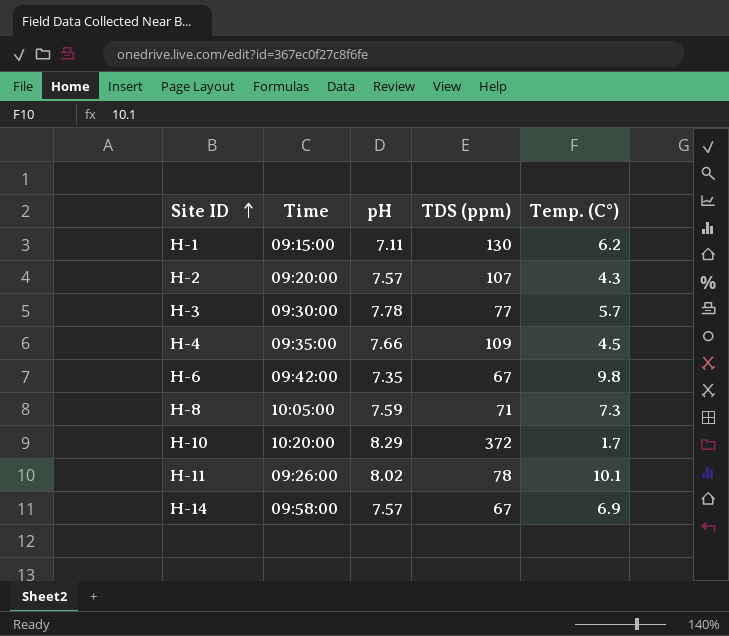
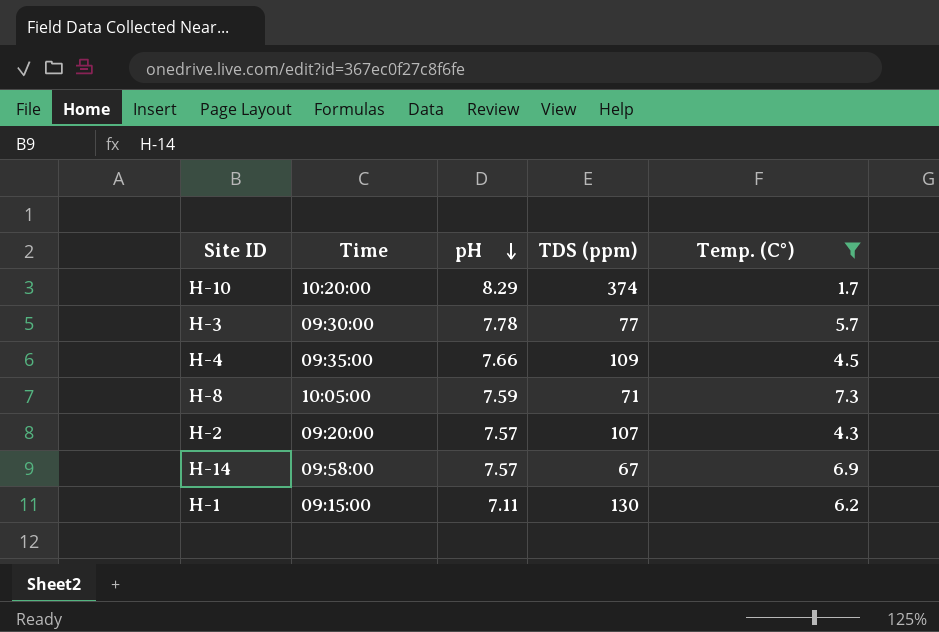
filter: none -> Temp. (C°) <= 7.3
row order: Site ID ascending -> pH descending
H-10 | TDS (ppm): 372 -> 374

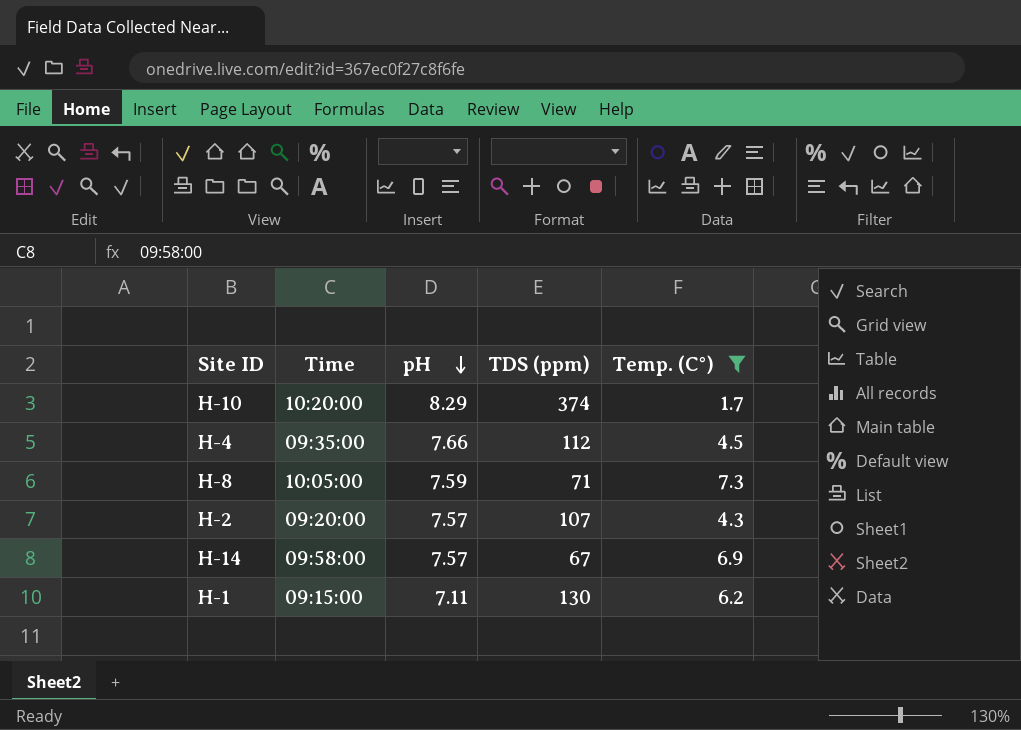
row H-3: 09:30:00 | 7.78 | 77 | 5.7 -> none
H-4 | TDS (ppm): 109 -> 112

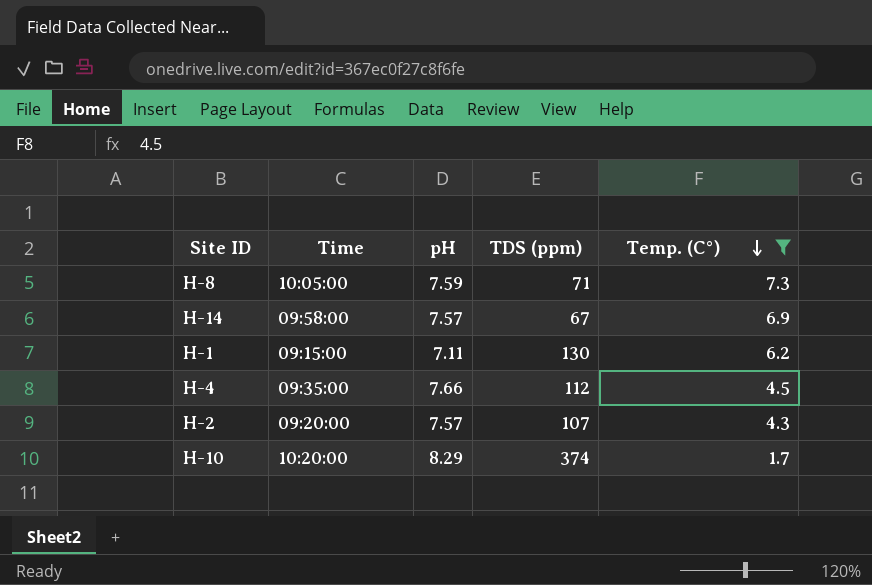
row order: pH descending -> Temp. (C°) descending

